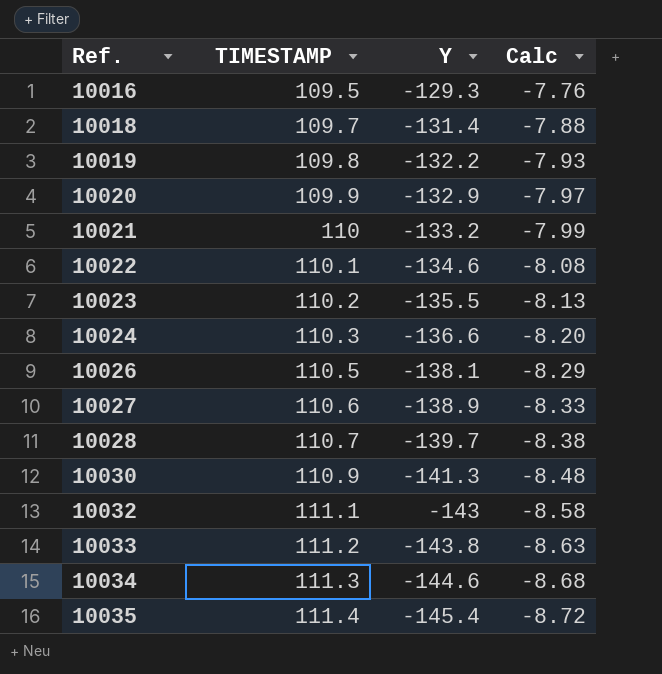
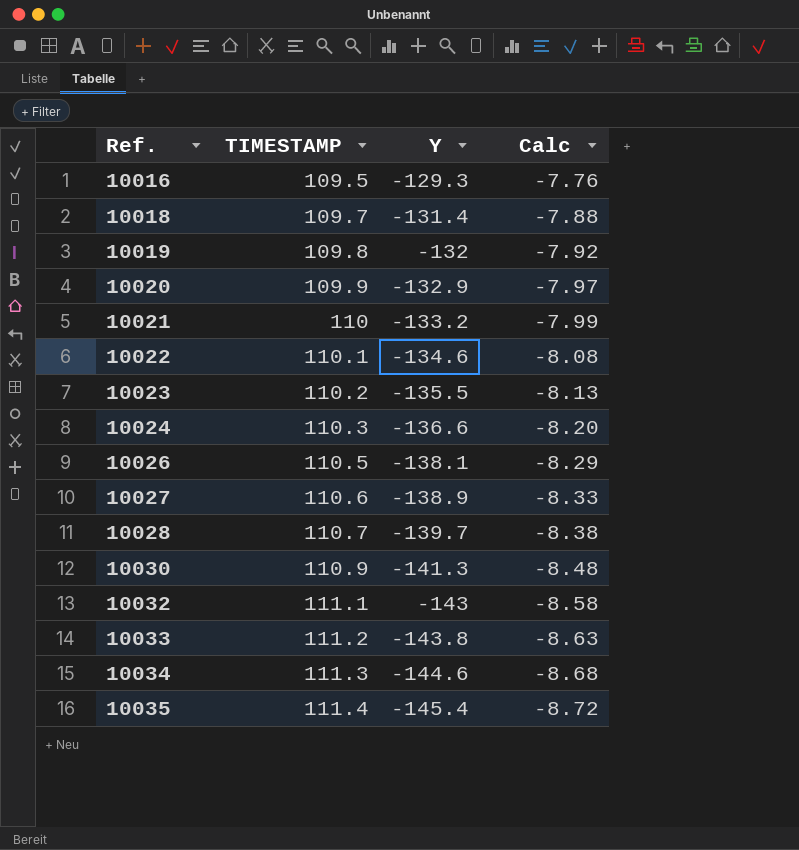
10019 | Y: -132.2 -> -132
10019 | Calc: -7.93 -> -7.92

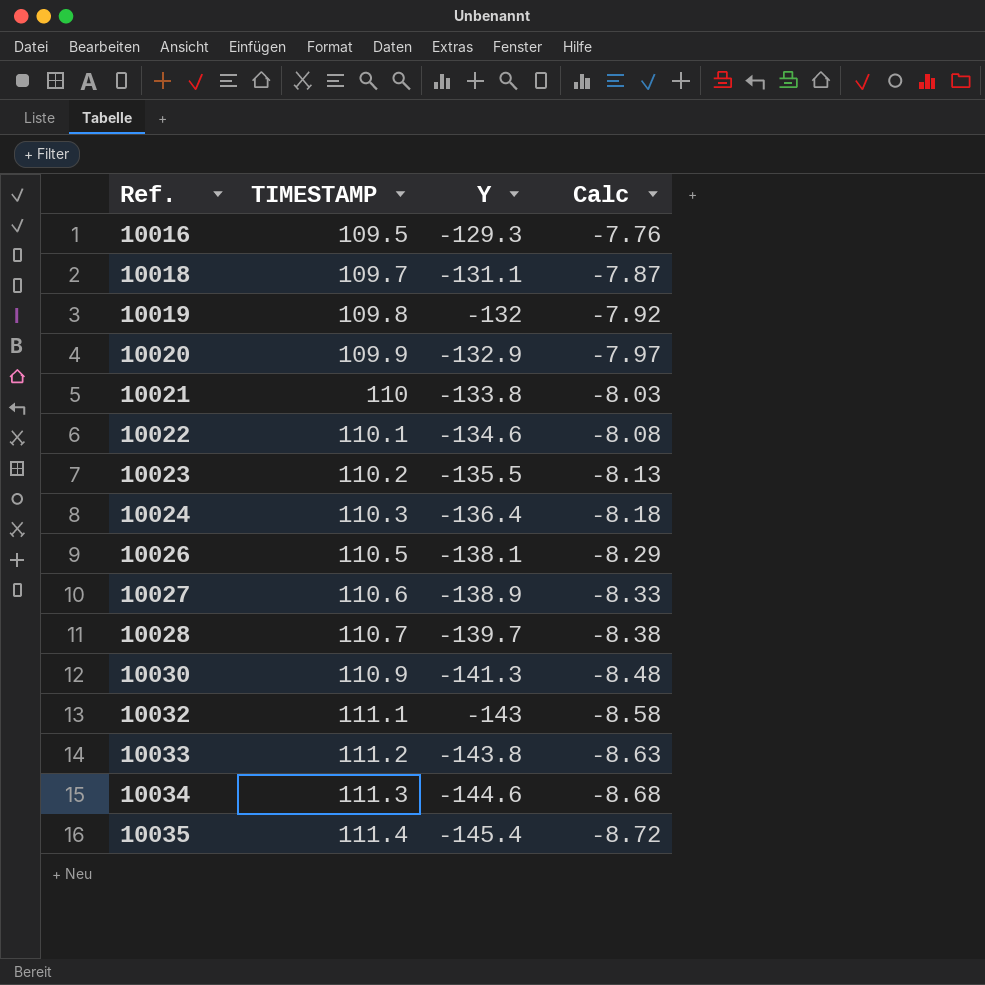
10018 | Y: -131.4 -> -131.1
10018 | Calc: -7.88 -> -7.87
10021 | Y: -133.2 -> -133.8
10021 | Calc: -7.99 -> -8.03
10024 | Y: -136.6 -> -136.4
10024 | Calc: -8.20 -> -8.18

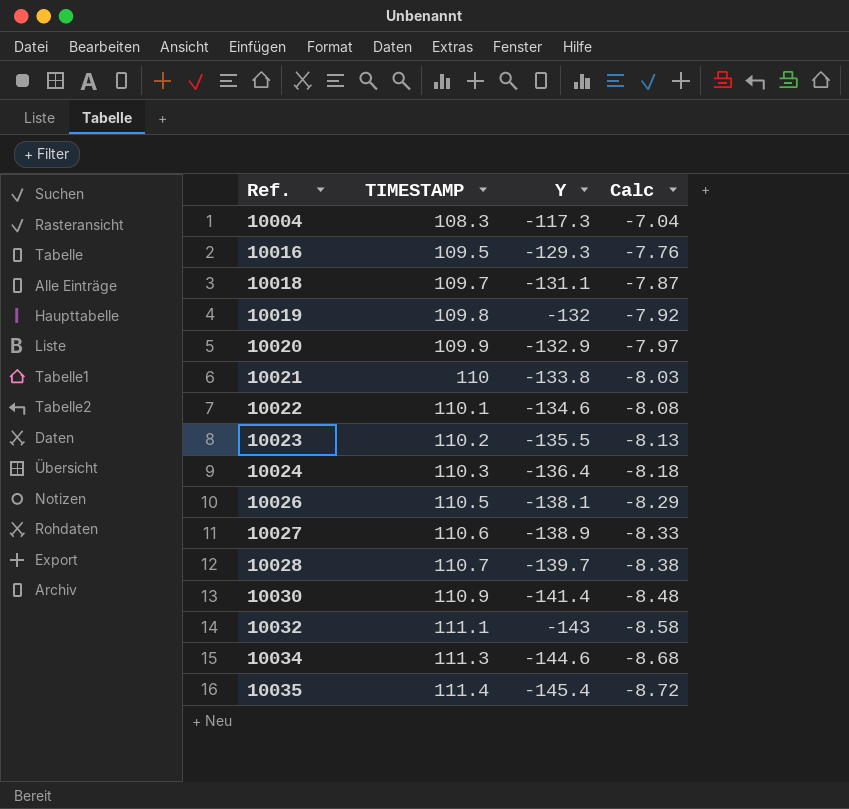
row 10033: 111.2 | -143.8 | -8.63 -> none
row 10004: none -> 108.3 | -117.3 | -7.04
10030 | Y: -141.3 -> -141.4

